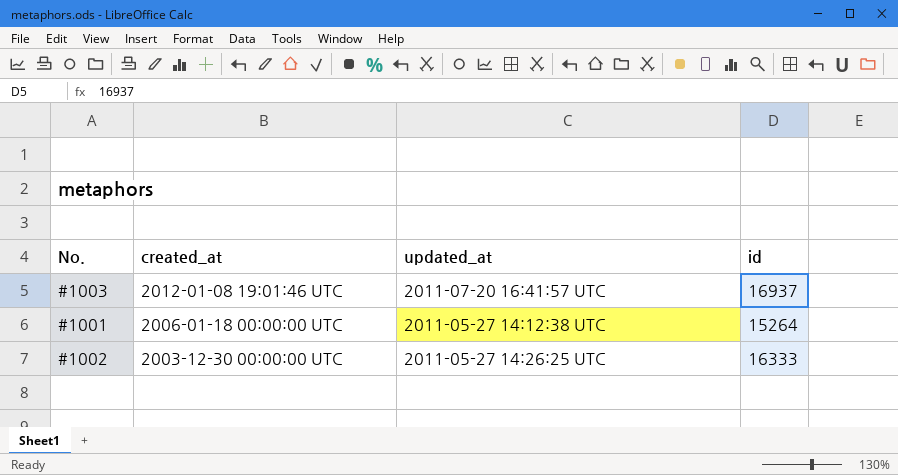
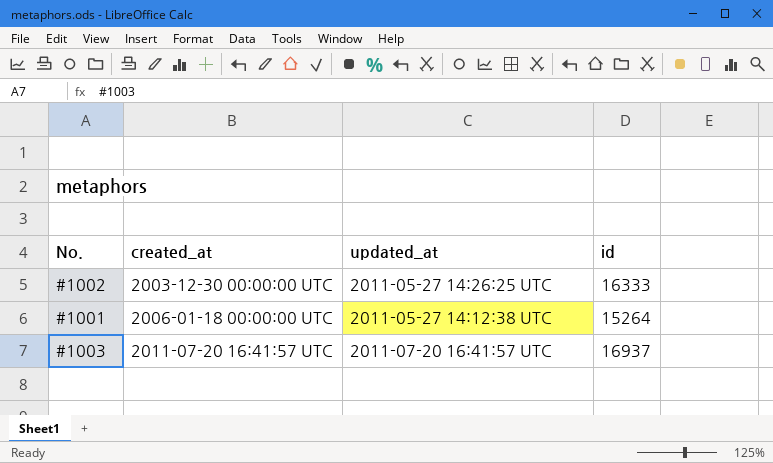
row order: created_at descending -> created_at ascending
#1003 | created_at: 2012-01-08 19:01:46 UTC -> 2011-07-20 16:41:57 UTC

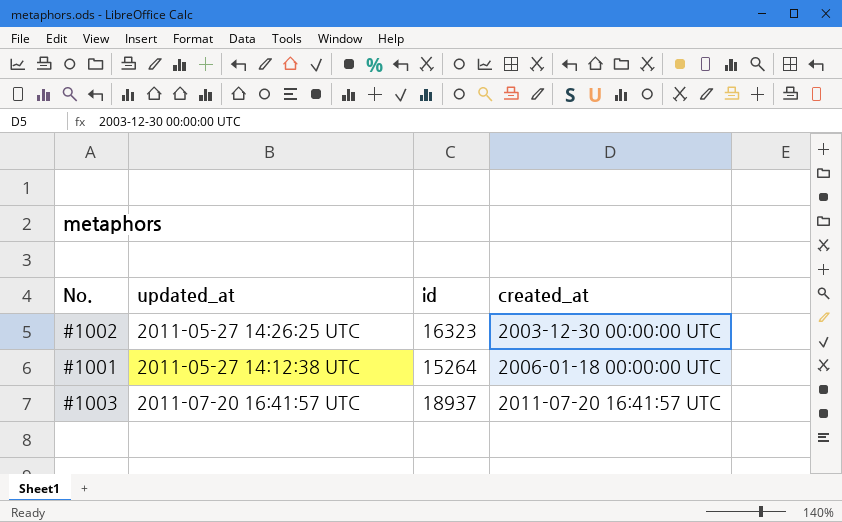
column created_at | position: 2 -> 4
#1002 | id: 16333 -> 16323
#1003 | id: 16937 -> 18937

